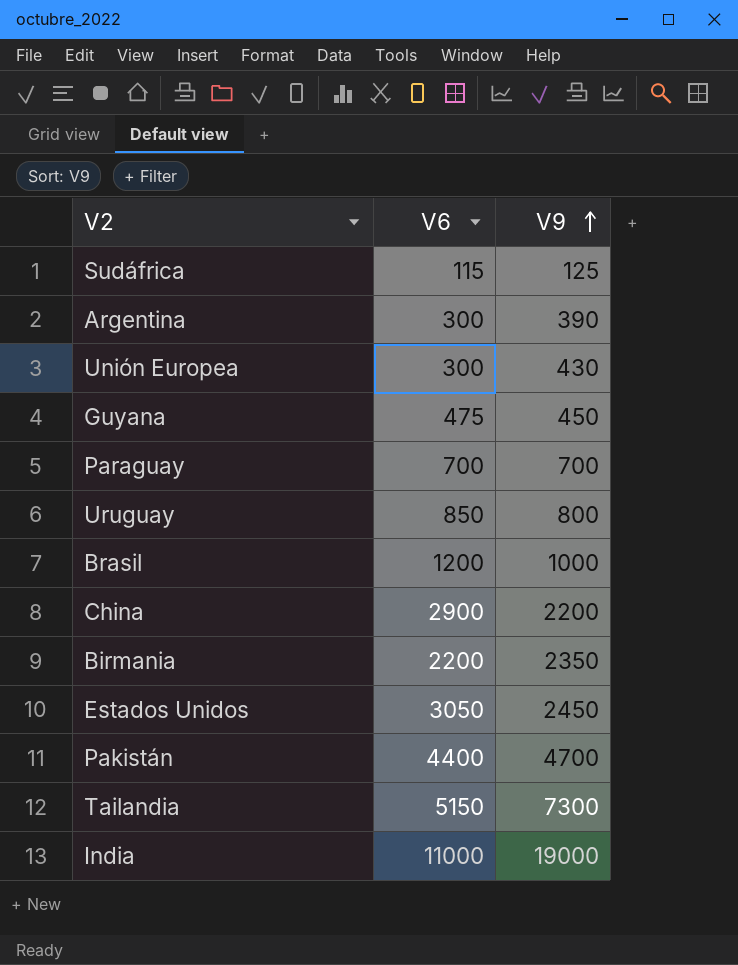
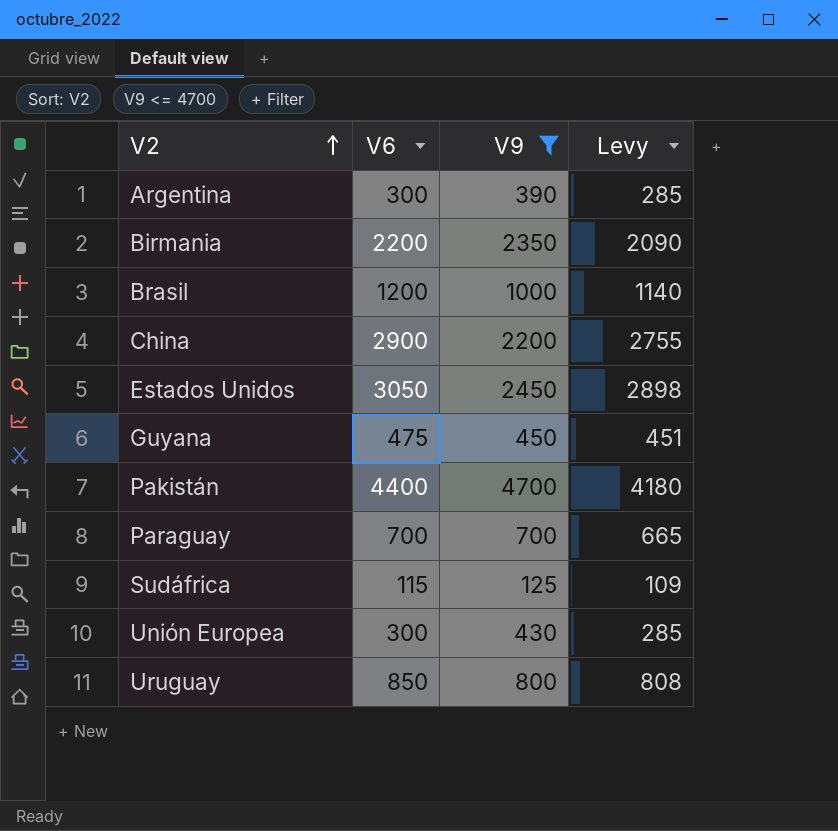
filter: none -> V9 <= 4700
row order: V9 ascending -> V2 ascending
column Levy | formula: none -> [V6] * 0.95

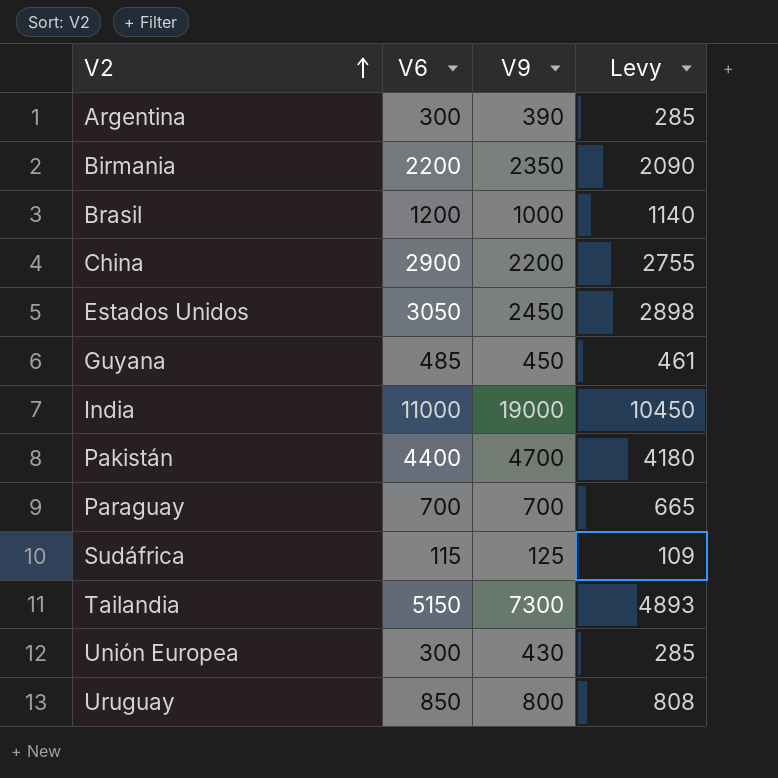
filter: V9 <= 4700 -> none
Guyana | V6: 475 -> 485
Guyana | Levy: 451 -> 461

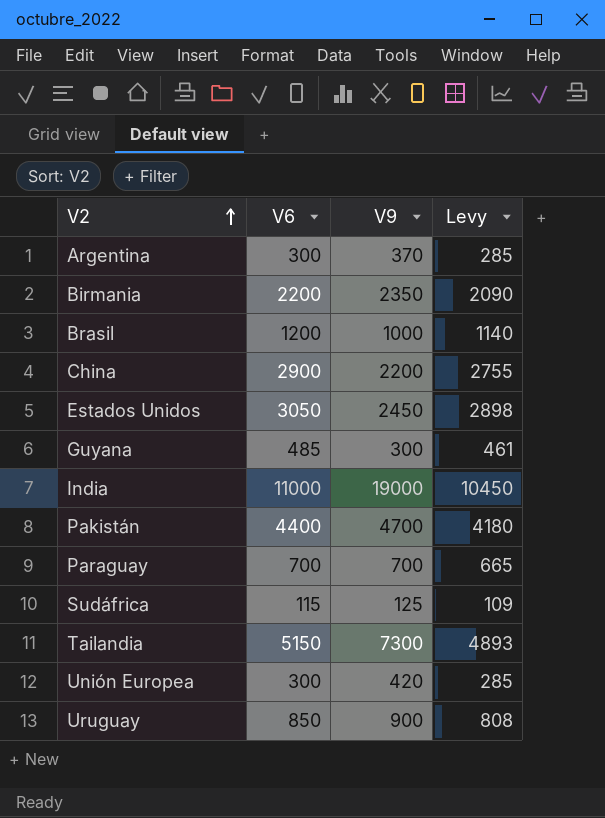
Argentina | V9: 390 -> 370
Guyana | V9: 450 -> 300
Unión Europea | V9: 430 -> 420
Uruguay | V9: 800 -> 900

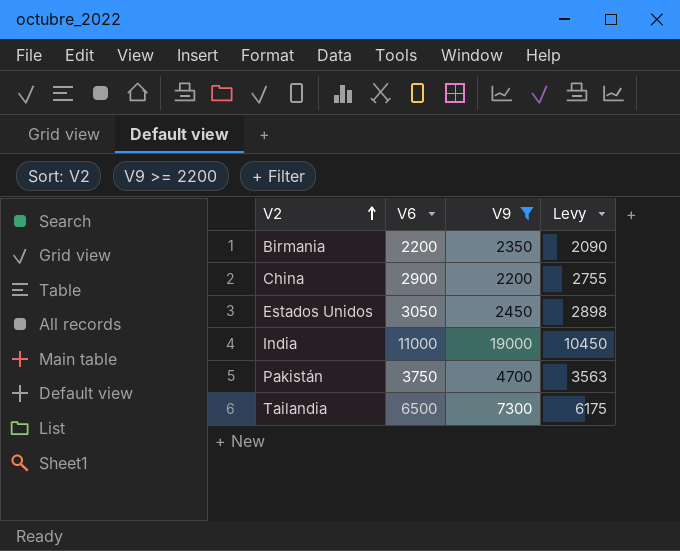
filter: none -> V9 >= 2200
Pakistán | V6: 4400 -> 3750
Pakistán | Levy: 4180 -> 3563
Tailandia | V6: 5150 -> 6500
Tailandia | Levy: 4893 -> 6175

